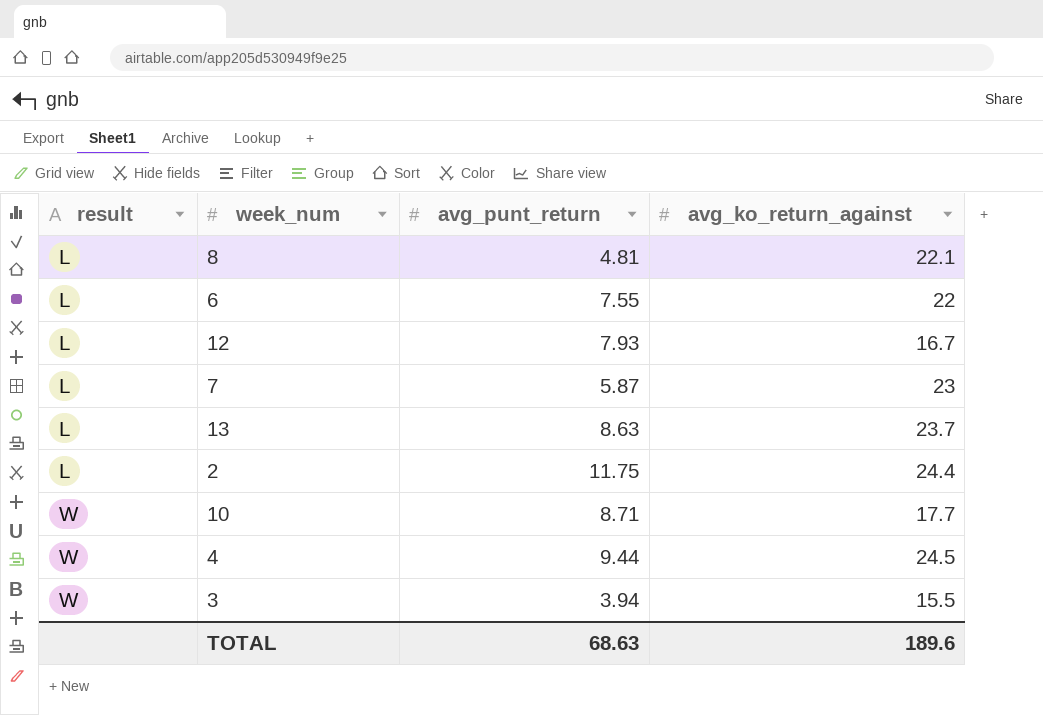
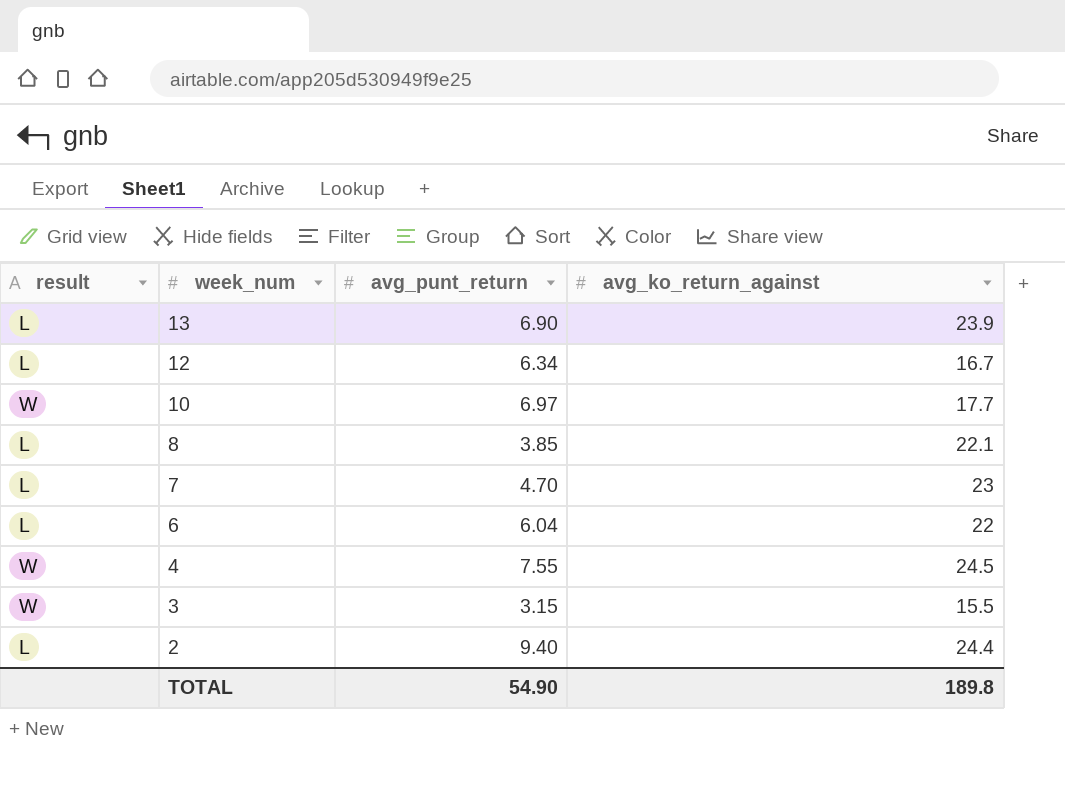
row order: result ascending -> week_num descending
13 | avg_punt_return: 8.63 -> 6.90
13 | avg_ko_return_against: 23.7 -> 23.9
12 | avg_punt_return: 7.93 -> 6.34
10 | avg_punt_return: 8.71 -> 6.97
8 | avg_punt_return: 4.81 -> 3.85
7 | avg_punt_return: 5.87 -> 4.70
6 | avg_punt_return: 7.55 -> 6.04
4 | avg_punt_return: 9.44 -> 7.55
3 | avg_punt_return: 3.94 -> 3.15
2 | avg_punt_return: 11.75 -> 9.40
TOTAL | avg_punt_return: 68.63 -> 54.90
TOTAL | avg_ko_return_against: 189.6 -> 189.8

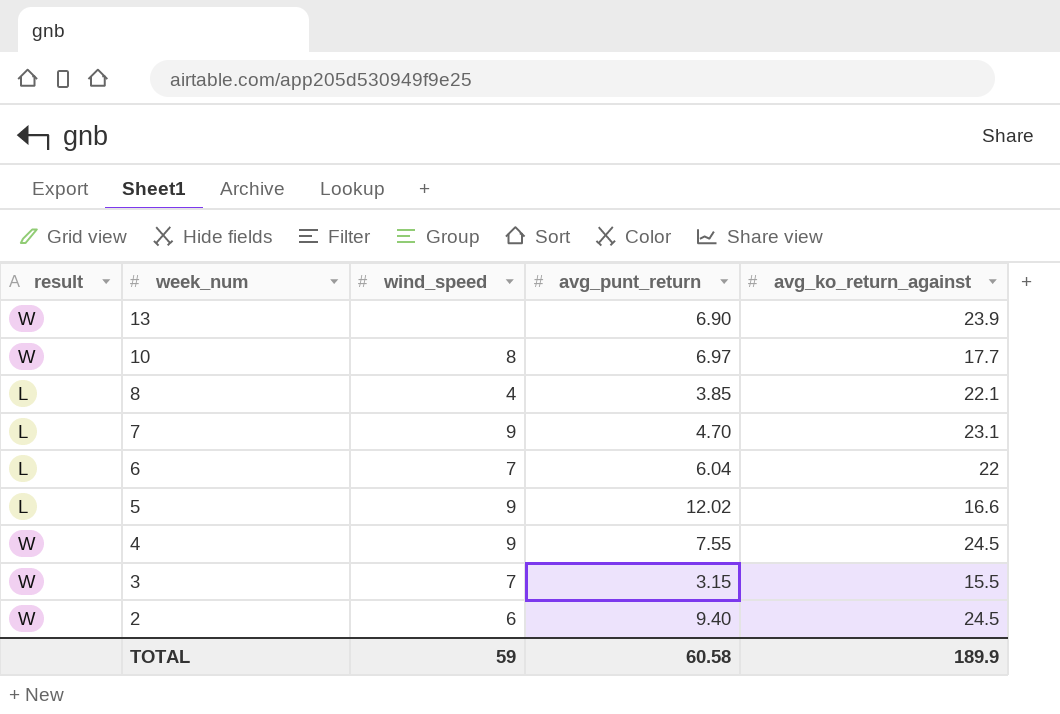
column wind_speed | position: none -> 3
row 12: L | 6.34 | 16.7 -> none
13 | result: L -> W
7 | avg_ko_return_against: 23 -> 23.1
row 5: none -> L | 9 | 12.02 | 16.6
2 | result: L -> W
2 | avg_ko_return_against: 24.4 -> 24.5
TOTAL | avg_punt_return: 54.90 -> 60.58
TOTAL | avg_ko_return_against: 189.8 -> 189.9

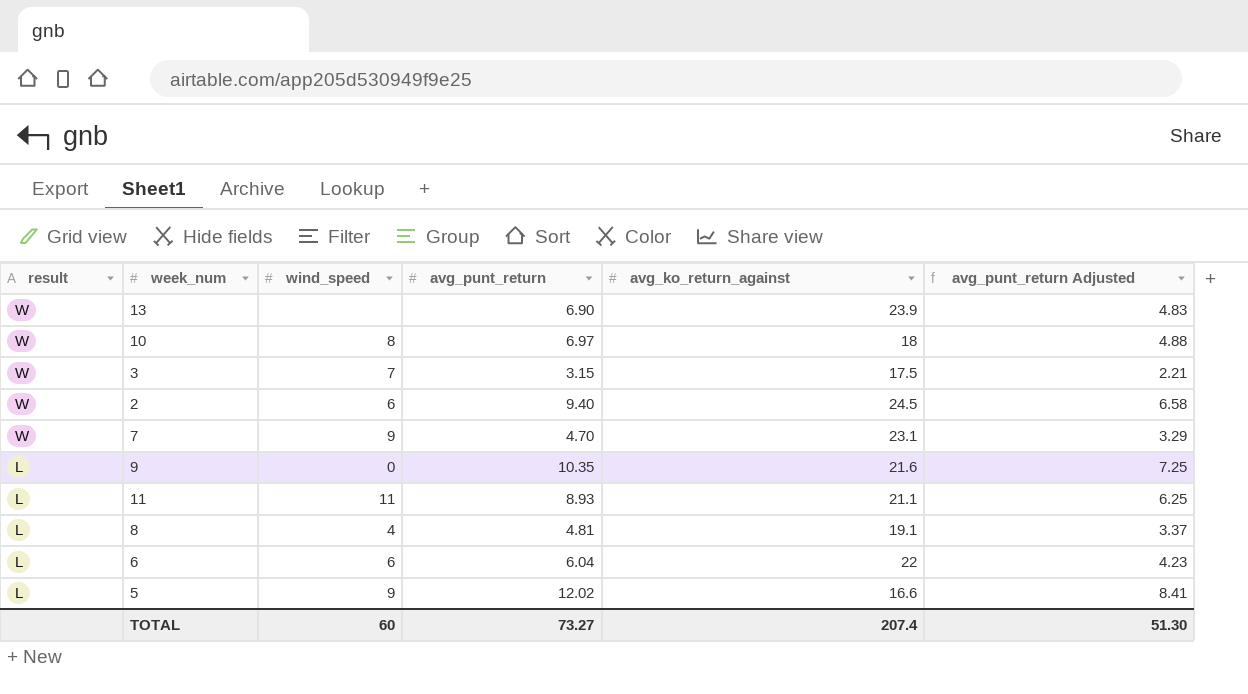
row order: week_num descending -> result descending
column avg_punt_return Adjusted | formula: none -> [avg_punt_return] * 0.7
row 4: W | 9 | 7.55 | 24.5 -> none
10 | avg_ko_return_against: 17.7 -> 18
3 | avg_ko_return_against: 15.5 -> 17.5
7 | result: L -> W
row 9: none -> L | 0 | 10.35 | 21.6 | 7.25
row 11: none -> L | 11 | 8.93 | 21.1 | 6.25
8 | avg_punt_return: 3.85 -> 4.81
8 | avg_ko_return_against: 22.1 -> 19.1
6 | wind_speed: 7 -> 6
TOTAL | wind_speed: 59 -> 60
TOTAL | avg_punt_return: 60.58 -> 73.27
TOTAL | avg_ko_return_against: 189.9 -> 207.4

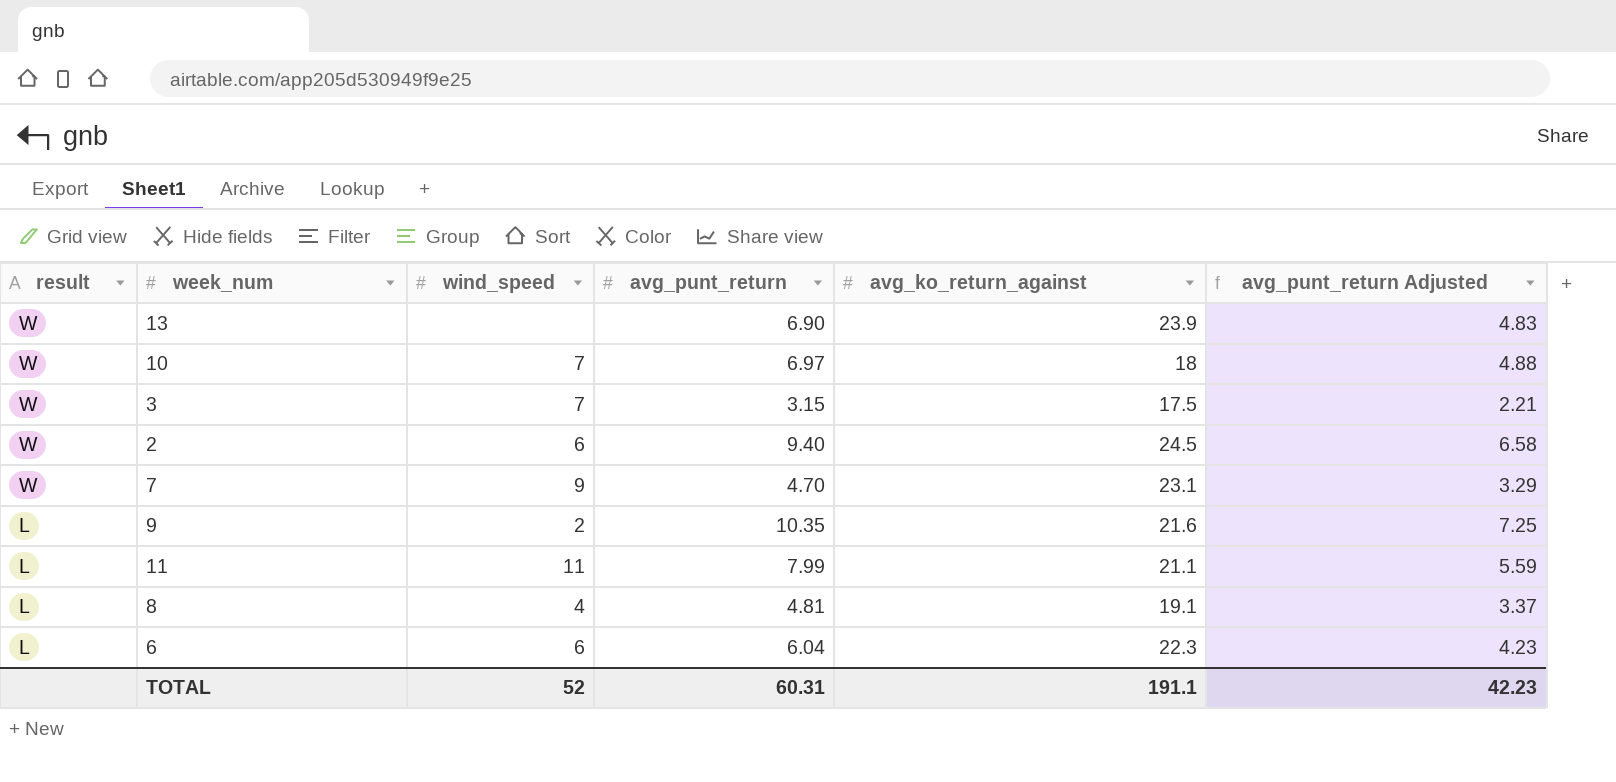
row 5: L | 9 | 12.02 | 16.6 | 8.41 -> none
10 | wind_speed: 8 -> 7
9 | wind_speed: 0 -> 2
11 | avg_punt_return: 8.93 -> 7.99
11 | avg_punt_return Adjusted: 6.25 -> 5.59
6 | avg_ko_return_against: 22 -> 22.3
TOTAL | wind_speed: 60 -> 52
TOTAL | avg_punt_return: 73.27 -> 60.31
TOTAL | avg_ko_return_against: 207.4 -> 191.1
TOTAL | avg_punt_return Adjusted: 51.30 -> 42.23

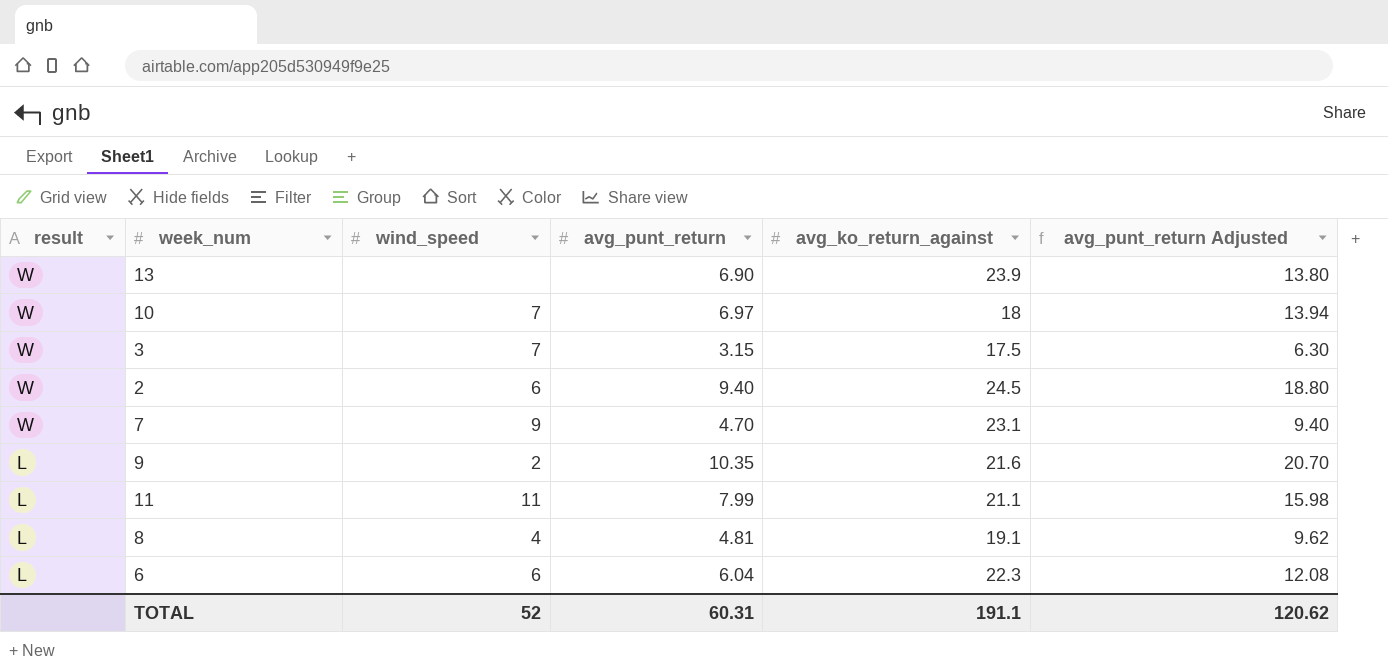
column avg_punt_return Adjusted | formula: [avg_punt_return] * 0.7 -> [avg_punt_return] * 2
TOTAL | avg_punt_return Adjusted: 42.23 -> 120.62

